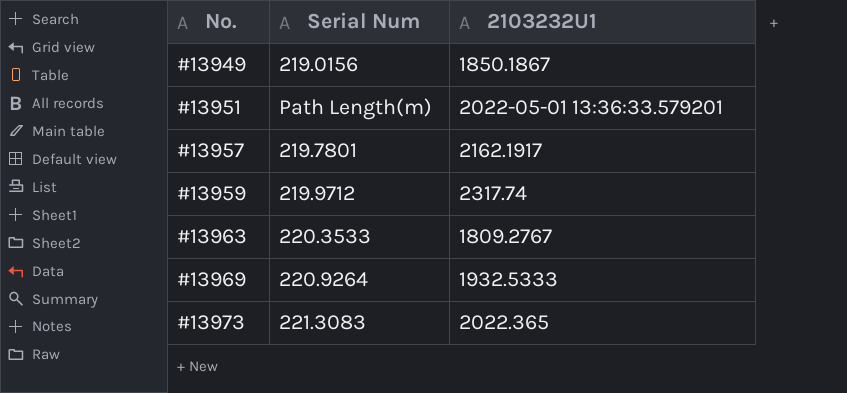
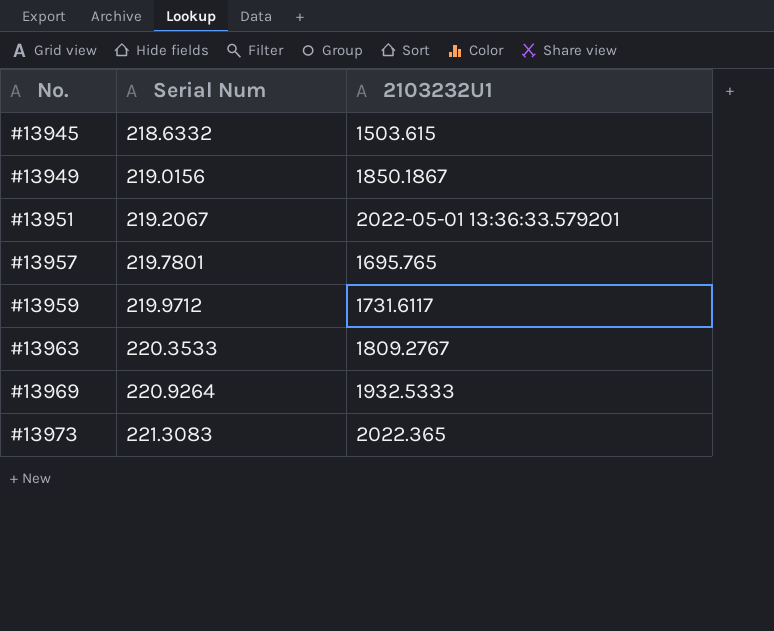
row #13945: none -> 218.6332 | 1503.615
#13951 | Serial Num: Path Length(m) -> 219.2067
#13957 | 2103232U1: 2162.1917 -> 1695.765
#13959 | 2103232U1: 2317.74 -> 1731.6117

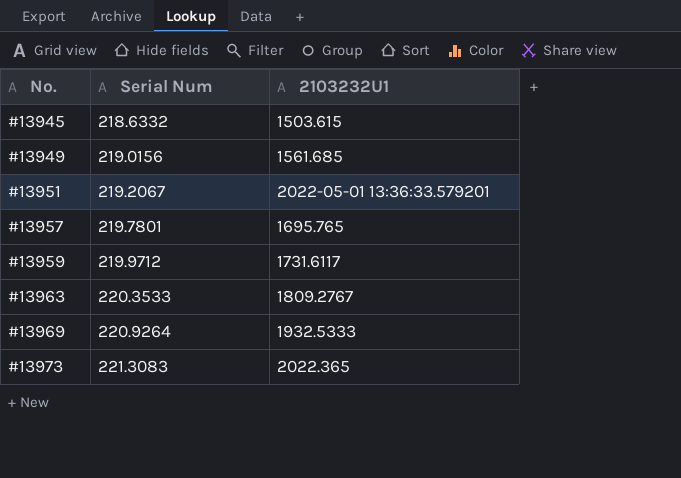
#13949 | 2103232U1: 1850.1867 -> 1561.685

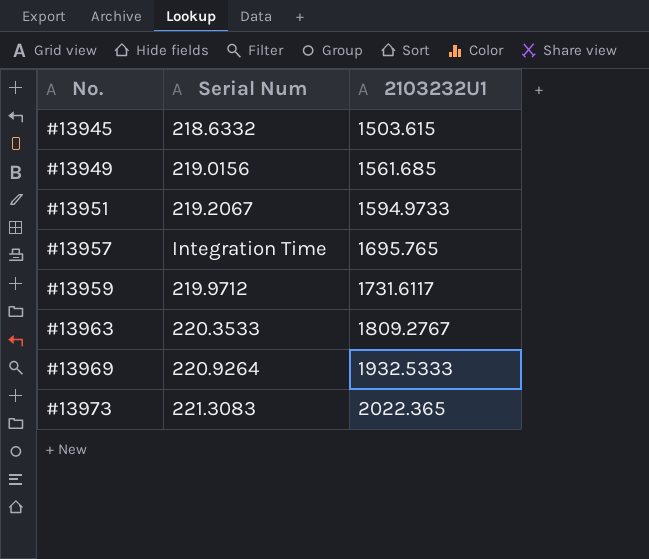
#13951 | 2103232U1: 2022-05-01 13:36:33.579201 -> 1594.9733
#13957 | Serial Num: 219.7801 -> Integration Time

